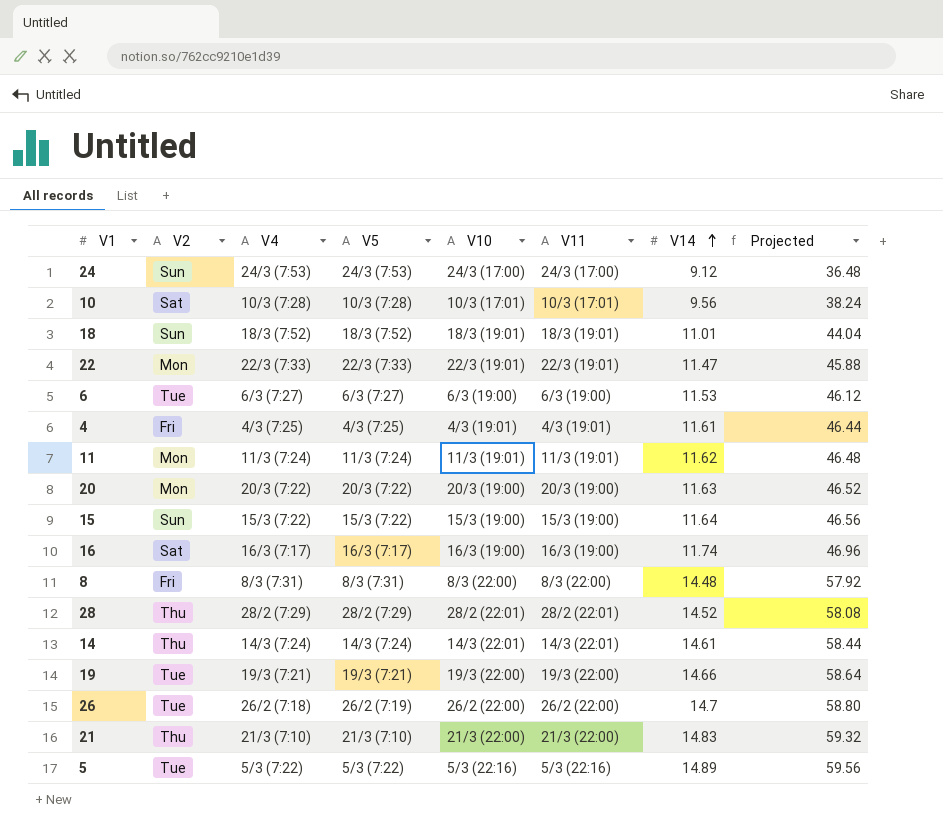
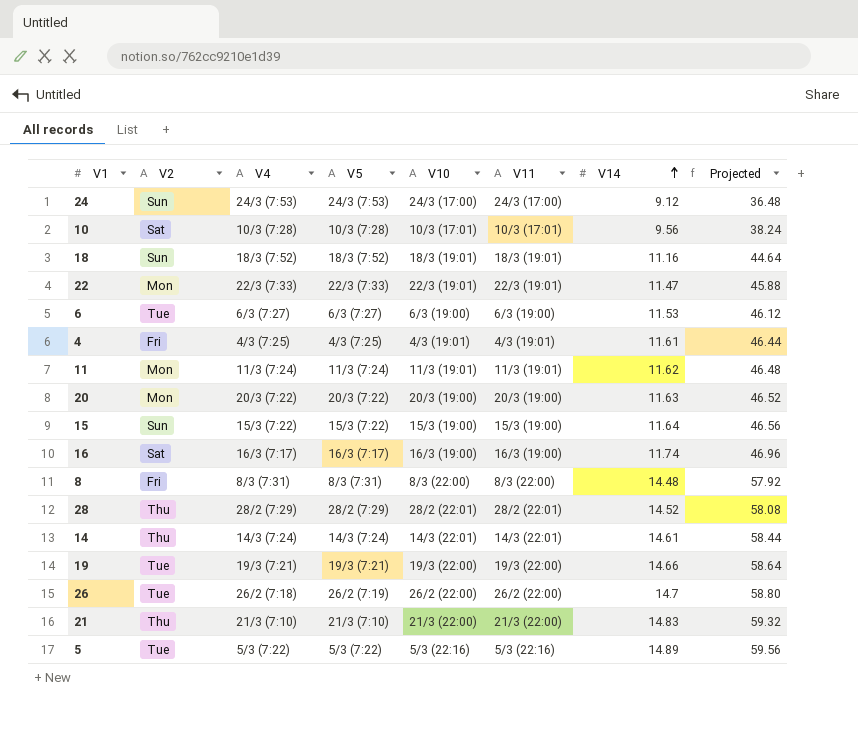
18 | V14: 11.01 -> 11.16
18 | Projected: 44.04 -> 44.64

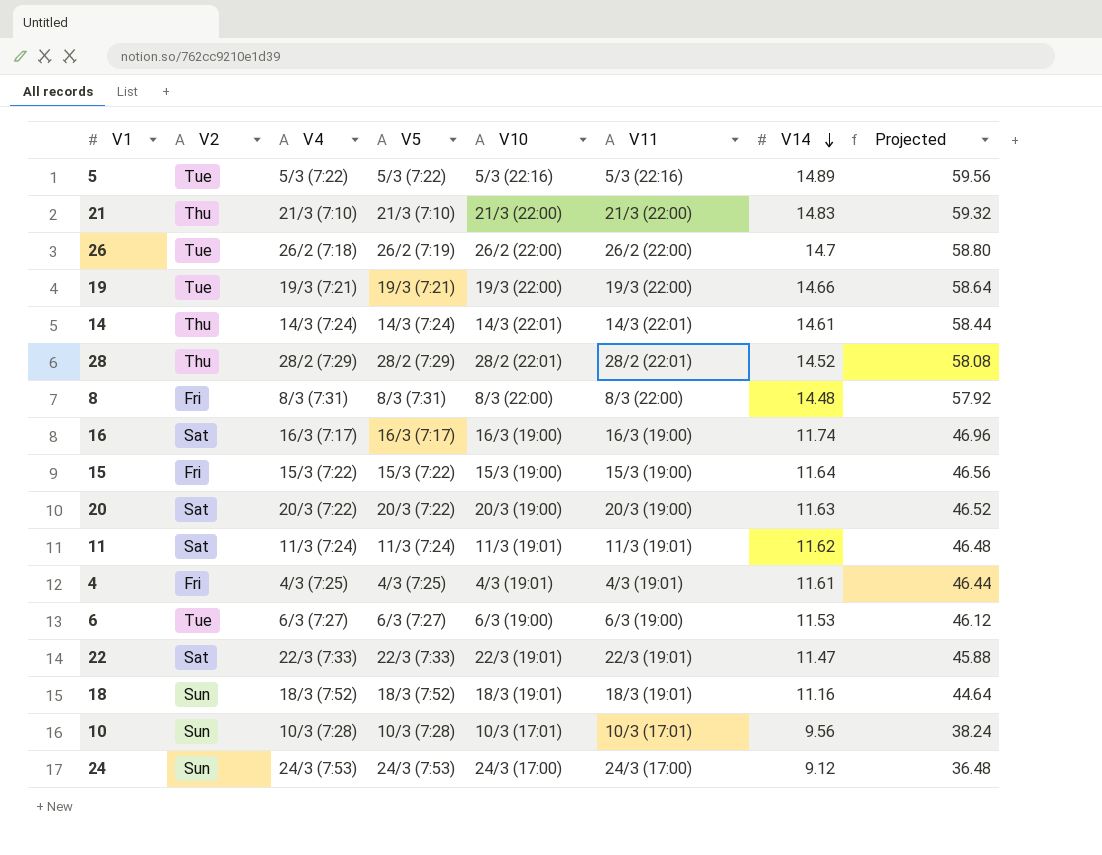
row order: V14 ascending -> V14 descending
15 | V2: Sun -> Fri
20 | V2: Mon -> Sat
11 | V2: Mon -> Sat
22 | V2: Mon -> Sat
10 | V2: Sat -> Sun

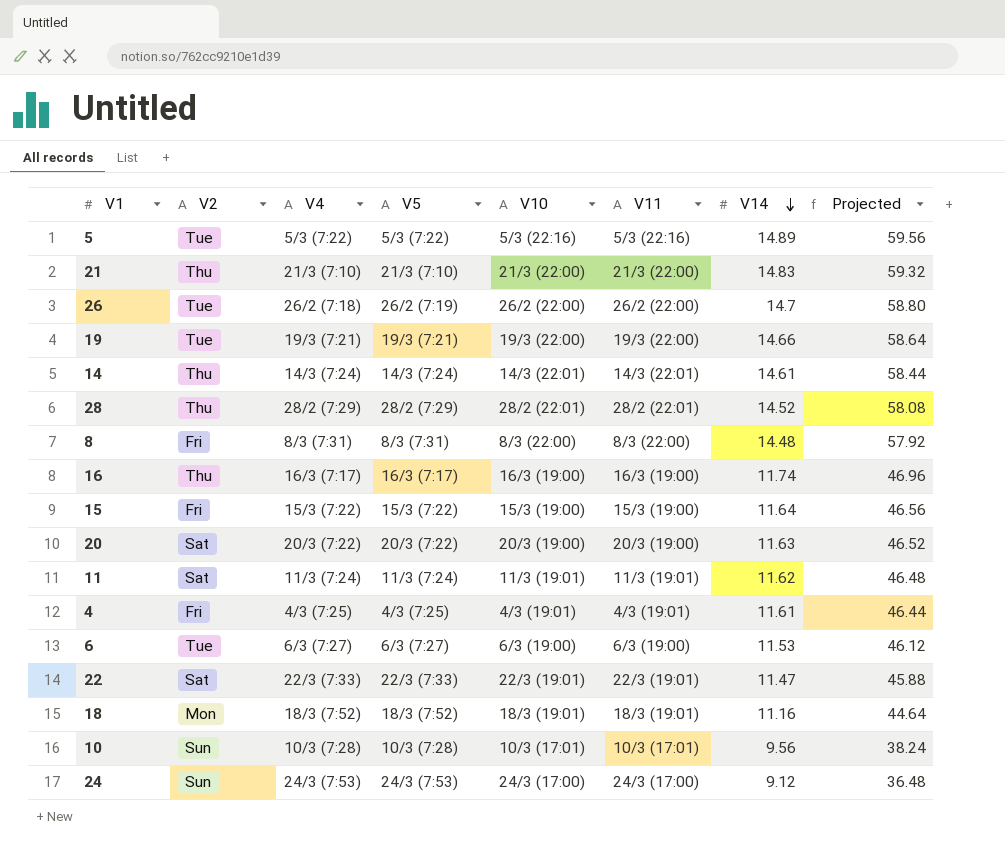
16 | V2: Sat -> Thu
18 | V2: Sun -> Mon

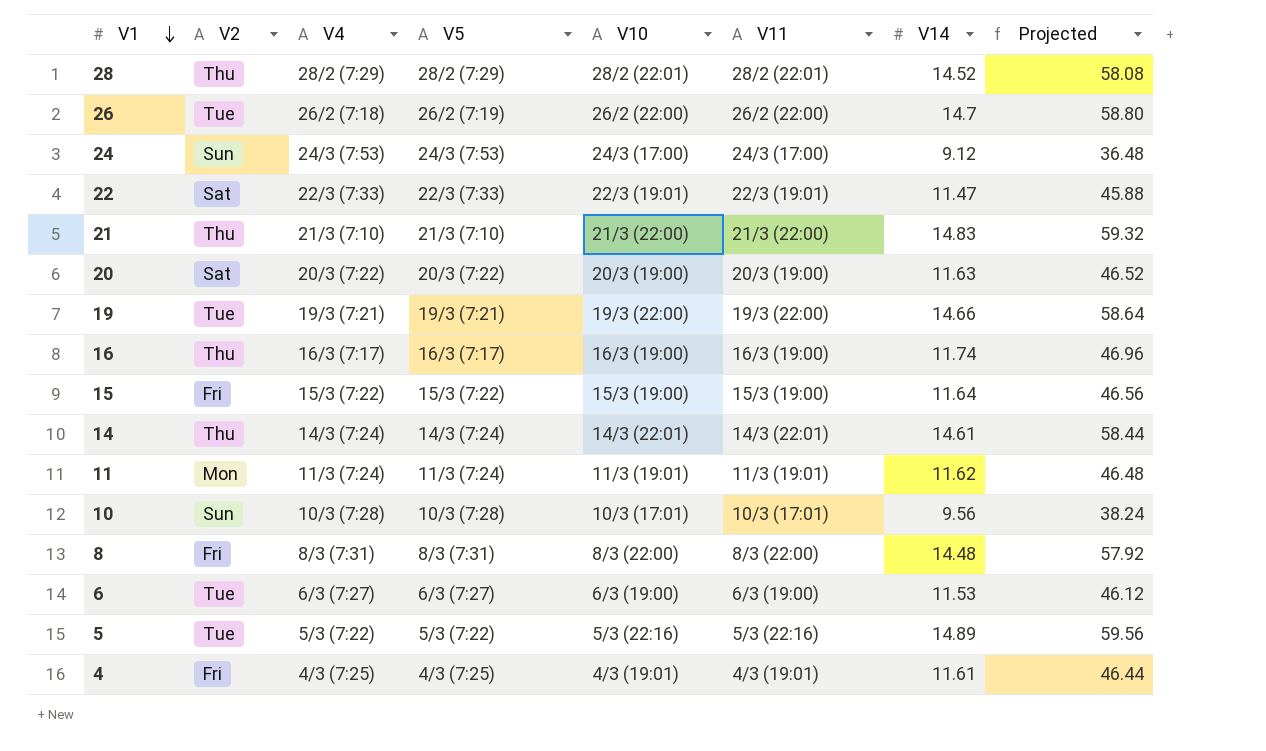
row order: V14 descending -> V1 descending
row 18: Mon | 18/3 (7:52) | 18/3 (7:52) | 18/3 (19:01) | 18/3 (19:01) | 11.16 | 44.64 -> none
11 | V2: Sat -> Mon

